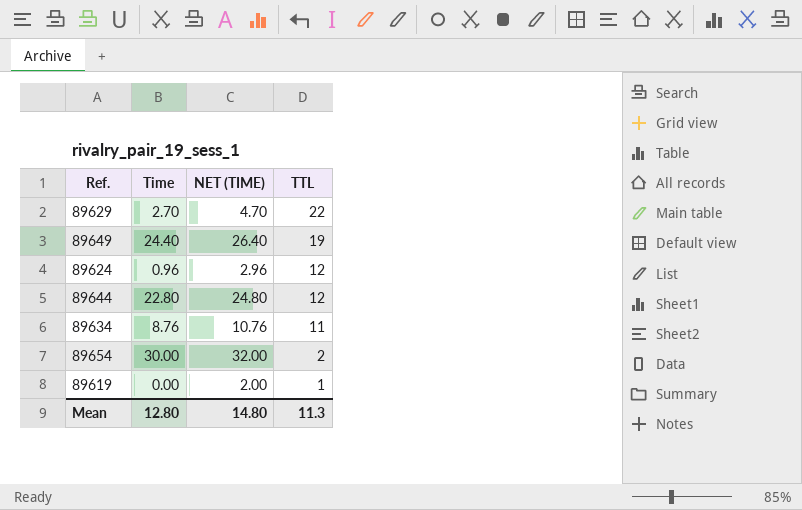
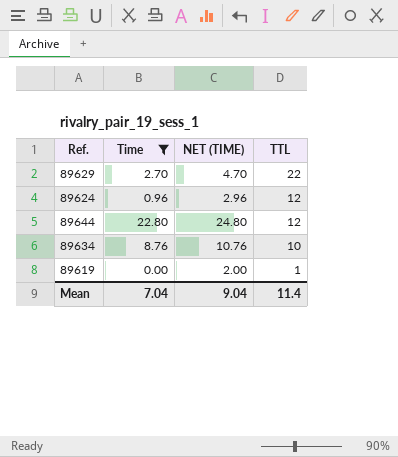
filter: none -> Time <= 22.80
89634 | TTL: 11 -> 10
Mean | Time: 12.80 -> 7.04
Mean | NET (TIME): 14.80 -> 9.04
Mean | TTL: 11.3 -> 11.4

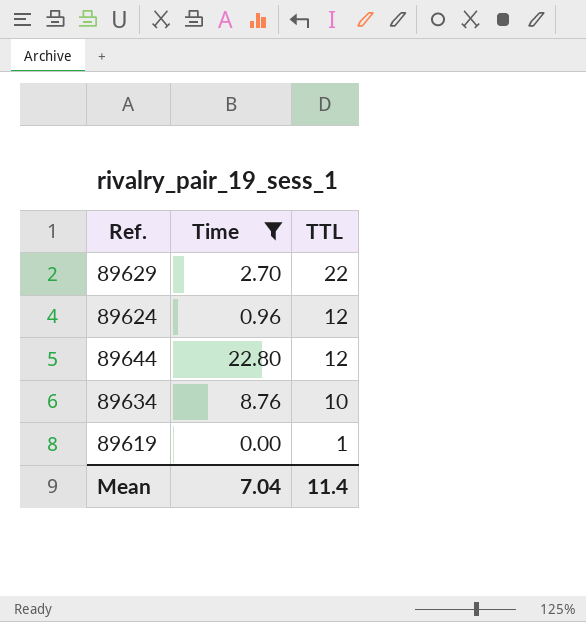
column NET (TIME) | formula: [Time] + 2 -> none

